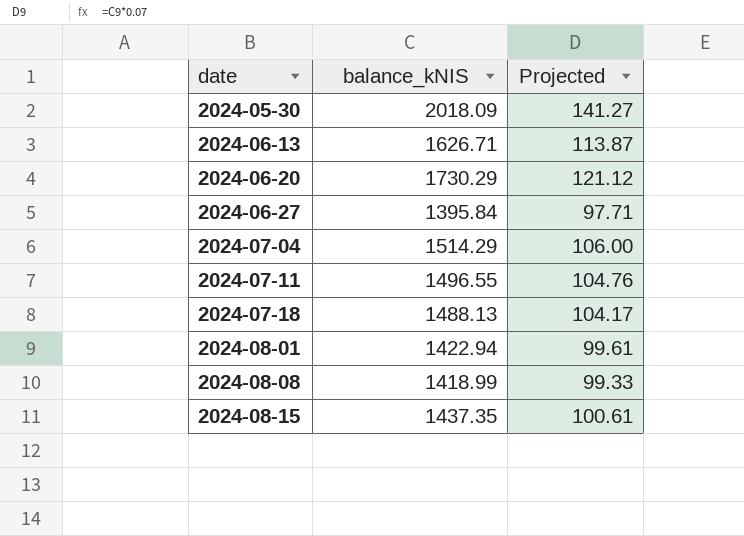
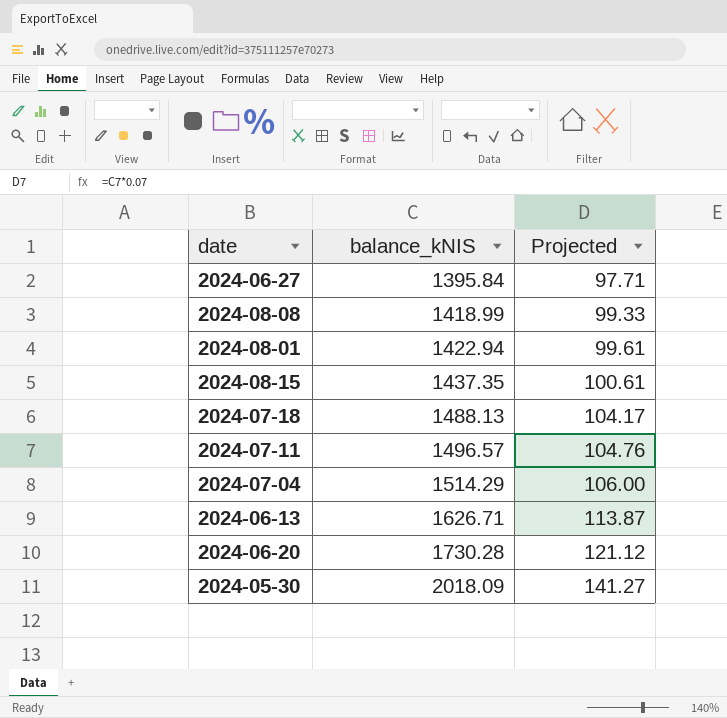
row order: date ascending -> balance_kNIS ascending
2024-07-11 | balance_kNIS: 1496.55 -> 1496.57
2024-06-20 | balance_kNIS: 1730.29 -> 1730.28

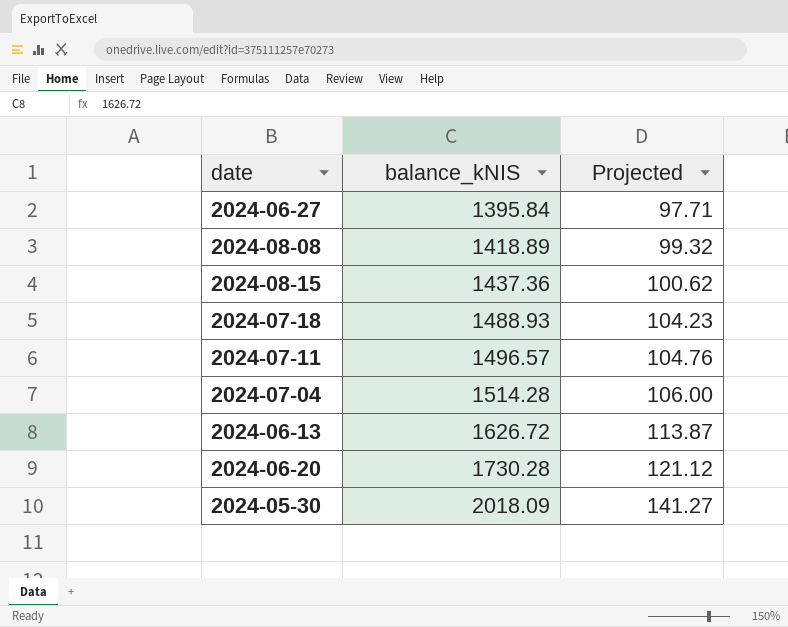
row 2024-08-01: 1422.94 | 99.61 -> none
2024-08-08 | balance_kNIS: 1418.99 -> 1418.89
2024-08-08 | Projected: 99.33 -> 99.32
2024-08-15 | balance_kNIS: 1437.35 -> 1437.36
2024-08-15 | Projected: 100.61 -> 100.62
2024-07-18 | balance_kNIS: 1488.13 -> 1488.93
2024-07-18 | Projected: 104.17 -> 104.23
2024-07-04 | balance_kNIS: 1514.29 -> 1514.28
2024-06-13 | balance_kNIS: 1626.71 -> 1626.72

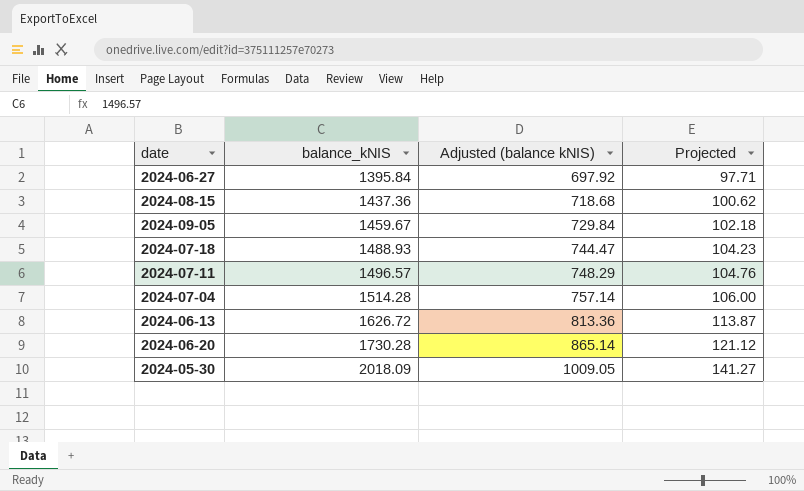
column Adjusted (balance kNIS) | formula: none -> [balance_kNIS] * 0.5
row 2024-08-08: 1418.89 | 99.32 -> none
row 2024-09-05: none -> 1459.67 | 729.84 | 102.18

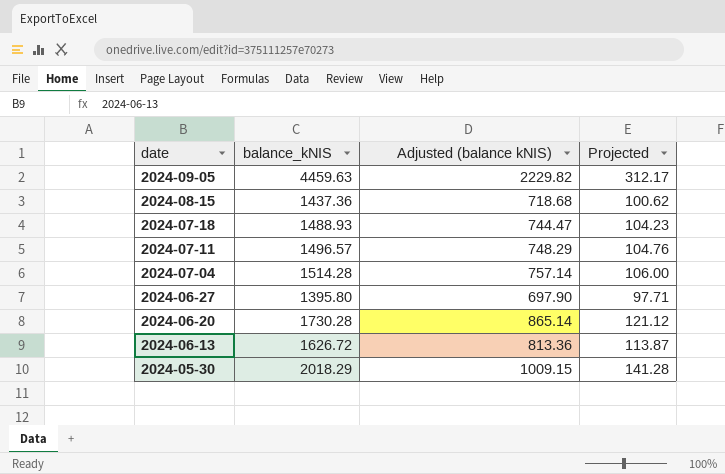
row order: balance_kNIS ascending -> date descending
2024-09-05 | balance_kNIS: 1459.67 -> 4459.63
2024-09-05 | Adjusted (balance kNIS): 729.84 -> 2229.82
2024-09-05 | Projected: 102.18 -> 312.17
2024-06-27 | balance_kNIS: 1395.84 -> 1395.80
2024-06-27 | Adjusted (balance kNIS): 697.92 -> 697.90
2024-05-30 | balance_kNIS: 2018.09 -> 2018.29
2024-05-30 | Adjusted (balance kNIS): 1009.05 -> 1009.15
2024-05-30 | Projected: 141.27 -> 141.28

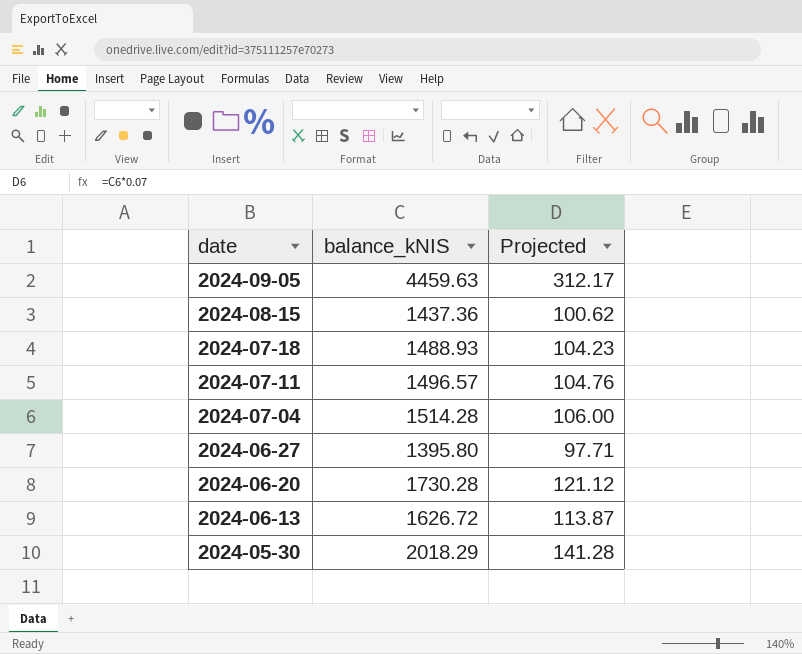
column Adjusted (balance kNIS) | formula: [balance_kNIS] * 0.5 -> none

